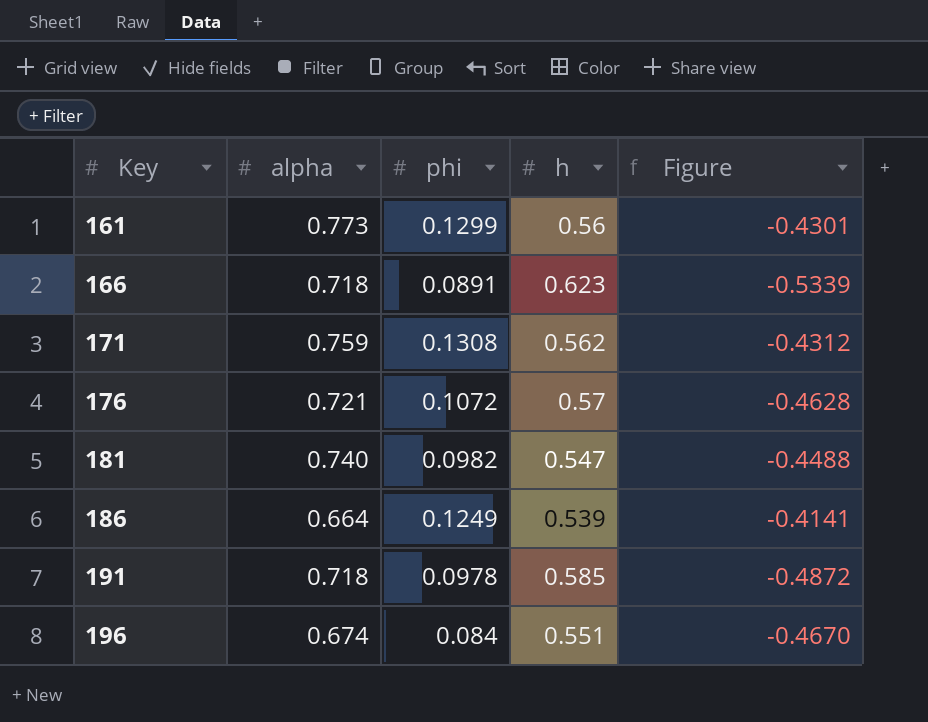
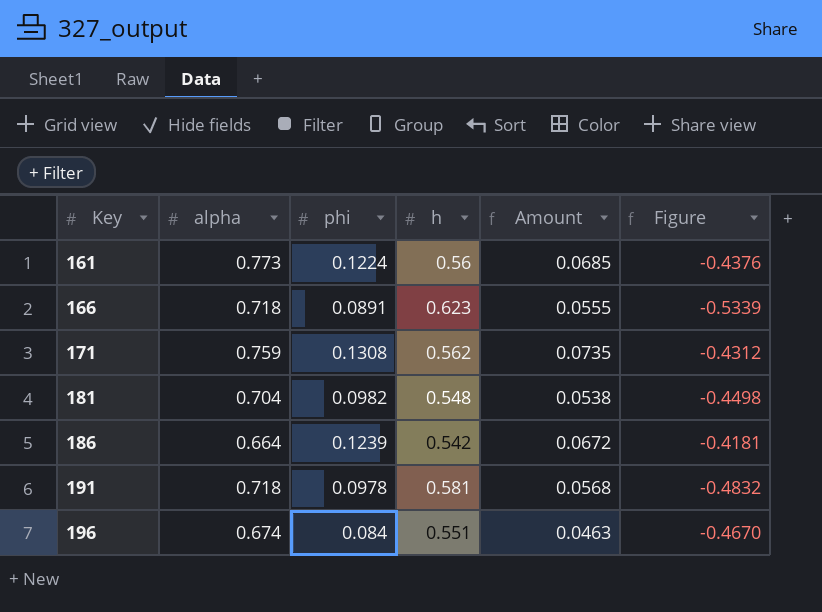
column Amount | formula: none -> [phi] * [h]
row 176: 0.721 | 0.1072 | 0.57 | -0.4628 -> none
161 | phi: 0.1299 -> 0.1224
161 | Figure: -0.4301 -> -0.4376
181 | alpha: 0.740 -> 0.704
181 | h: 0.547 -> 0.548
181 | Figure: -0.4488 -> -0.4498
186 | phi: 0.1249 -> 0.1239
186 | h: 0.539 -> 0.542
186 | Figure: -0.4141 -> -0.4181
191 | h: 0.585 -> 0.581
191 | Figure: -0.4872 -> -0.4832

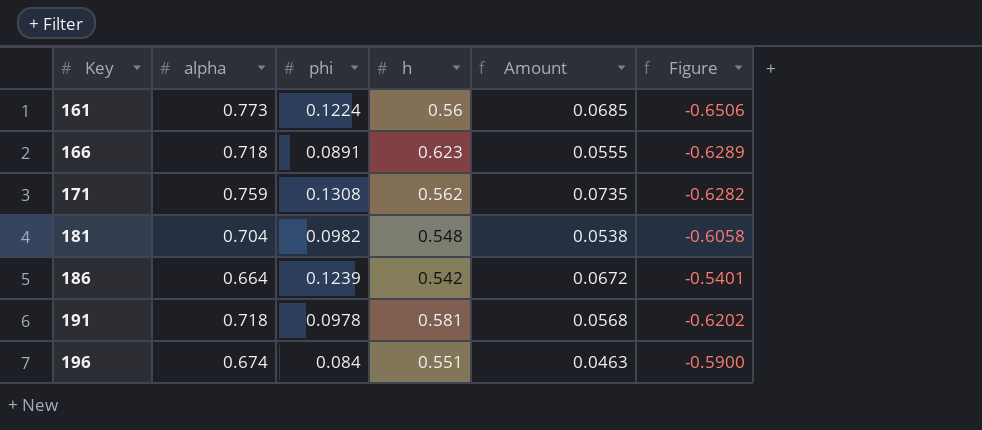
column Figure | formula: [phi] - [h] -> [phi] - [alpha]

